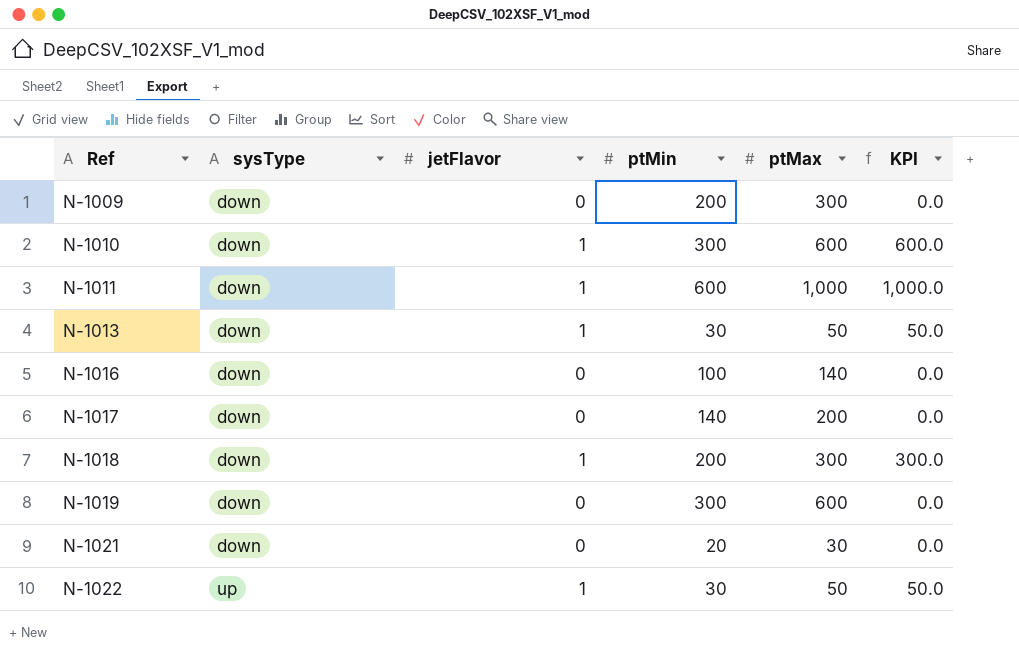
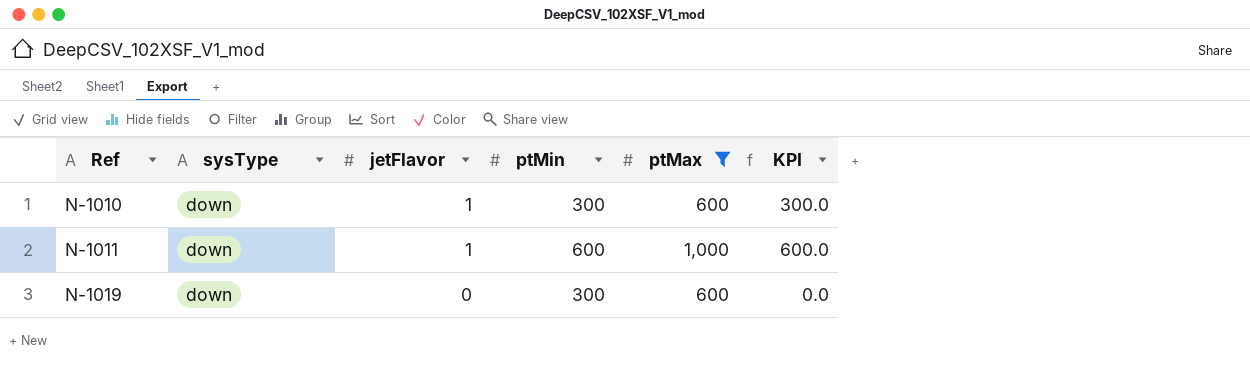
filter: none -> ptMax >= 600
column KPI | formula: [jetFlavor] * [ptMax] -> [jetFlavor] * [ptMin]

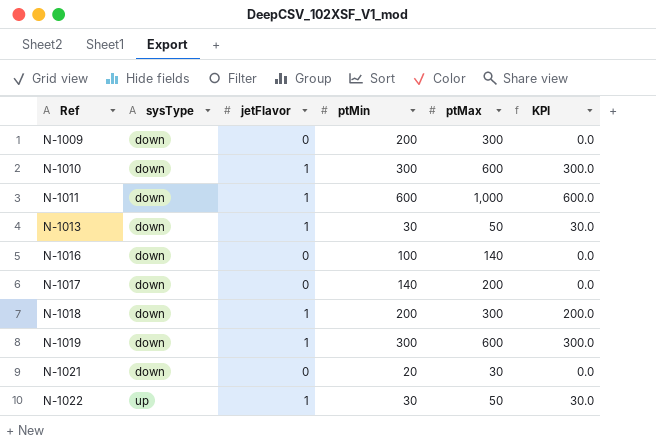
filter: ptMax >= 600 -> none
N-1019 | jetFlavor: 0 -> 1
N-1019 | KPI: 0.0 -> 300.0

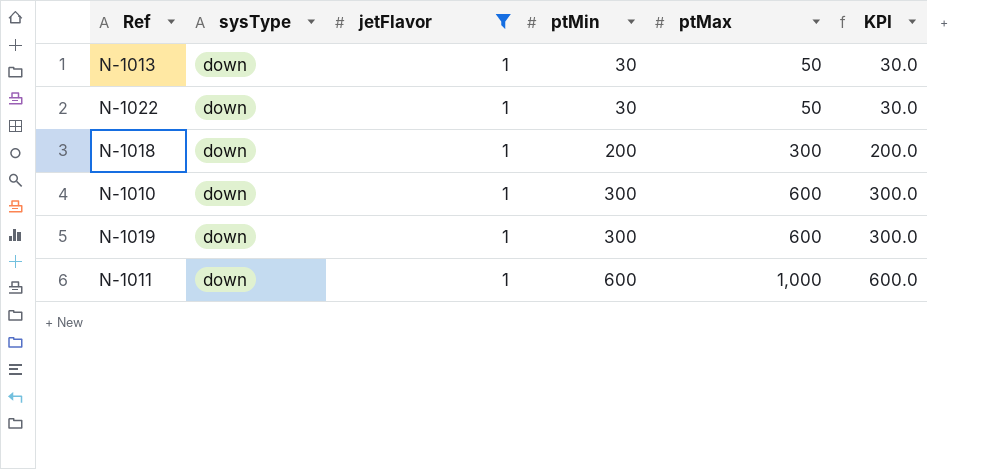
filter: none -> jetFlavor = 1
row order: Ref ascending -> ptMin ascending
N-1022 | sysType: up -> down

